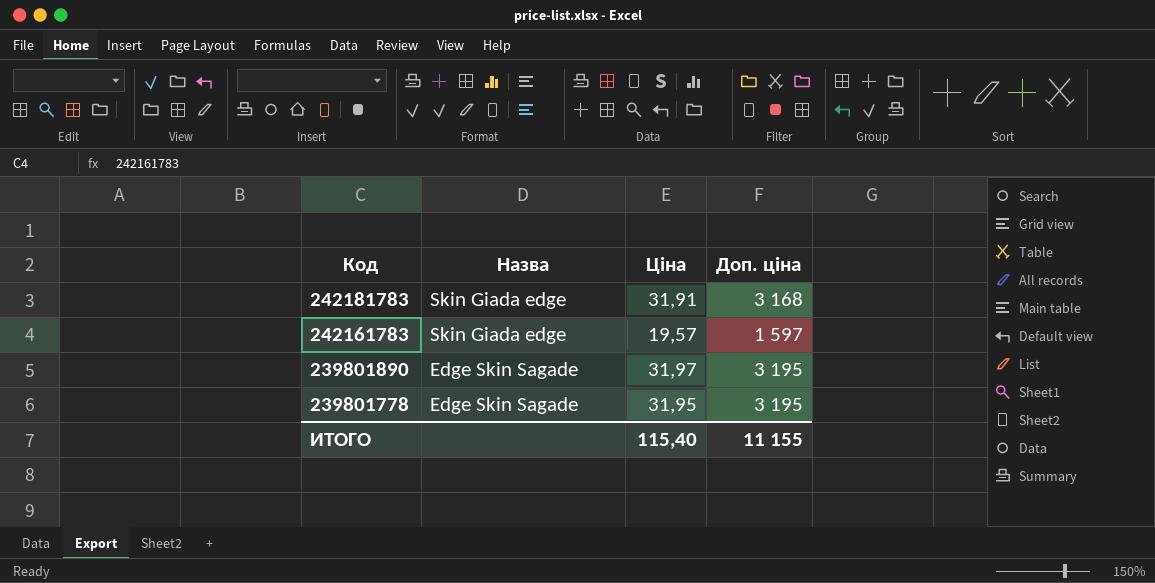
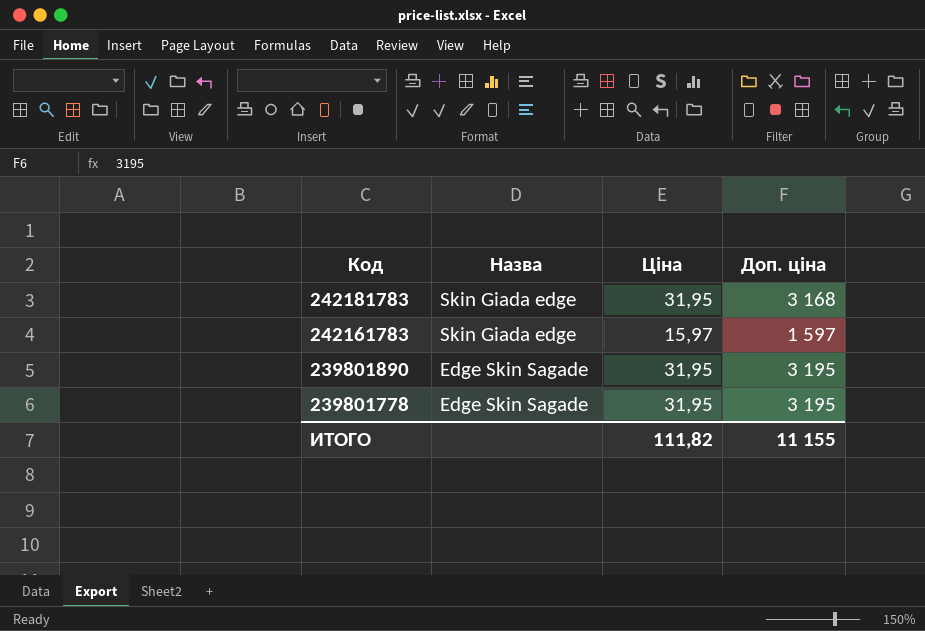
242181783 | Ціна: 31,91 -> 31,95
242161783 | Ціна: 19,57 -> 15,97
239801890 | Ціна: 31,97 -> 31,95
ИТОГО | Ціна: 115,40 -> 111,82

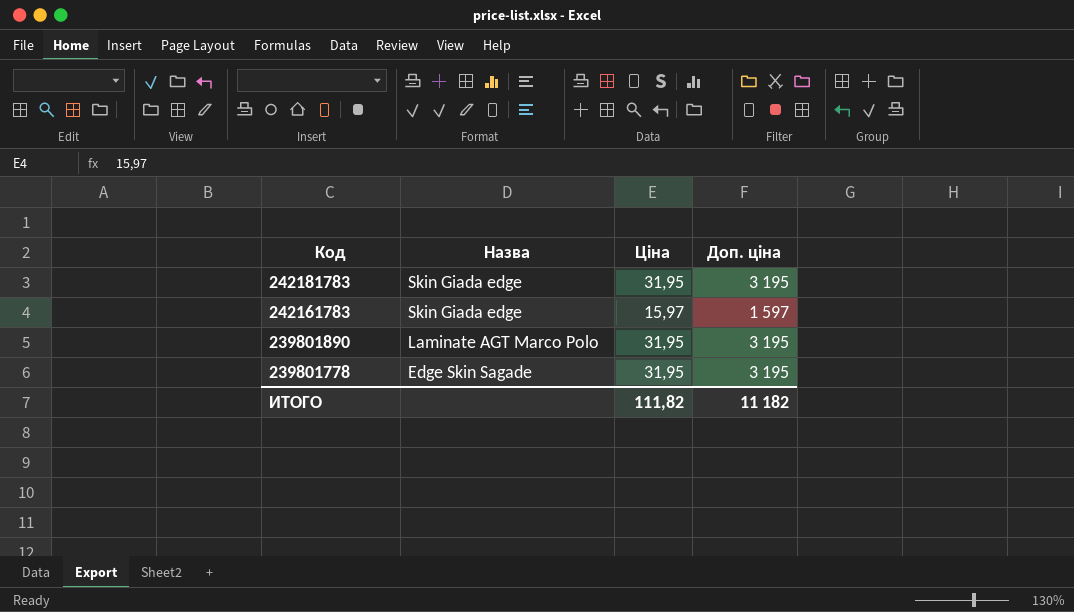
242181783 | Доп. ціна: 3 168 -> 3 195
239801890 | Назва: Edge Skin Sagade -> Laminate AGT Marco Polo
ИТОГО | Доп. ціна: 11 155 -> 11 182

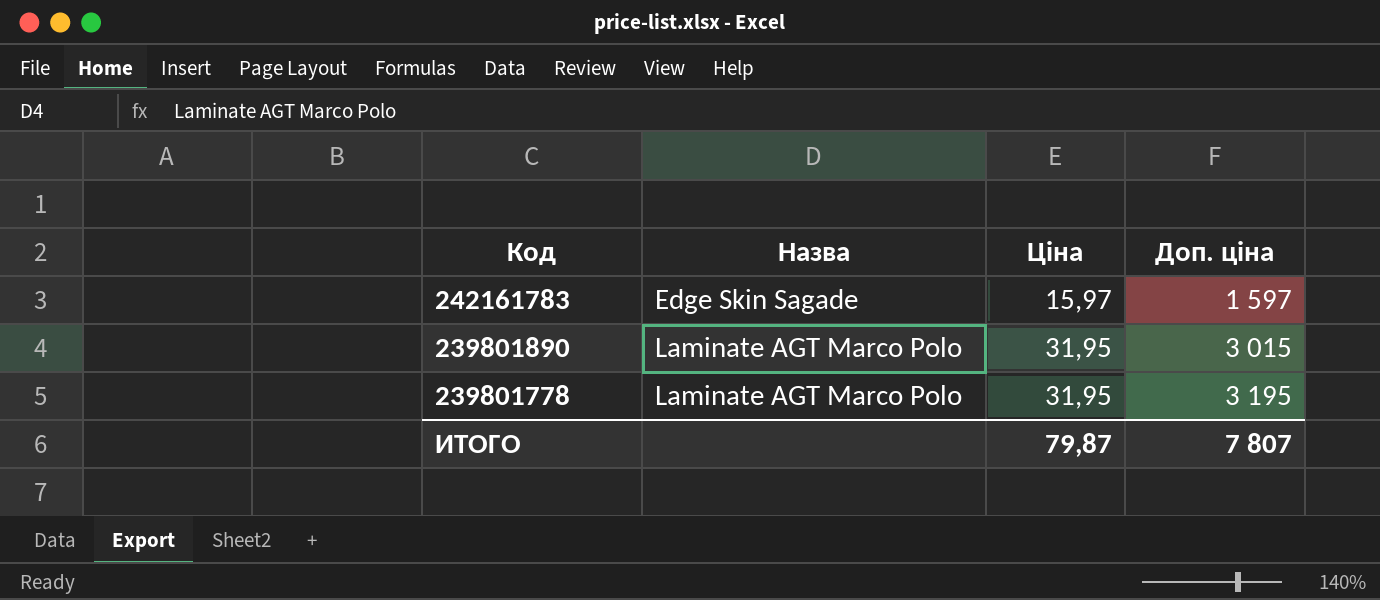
row 242181783: Skin Giada edge | 31,95 | 3 195 -> none
242161783 | Назва: Skin Giada edge -> Edge Skin Sagade
239801890 | Доп. ціна: 3 195 -> 3 015
239801778 | Назва: Edge Skin Sagade -> Laminate AGT Marco Polo
ИТОГО | Ціна: 111,82 -> 79,87
ИТОГО | Доп. ціна: 11 182 -> 7 807

